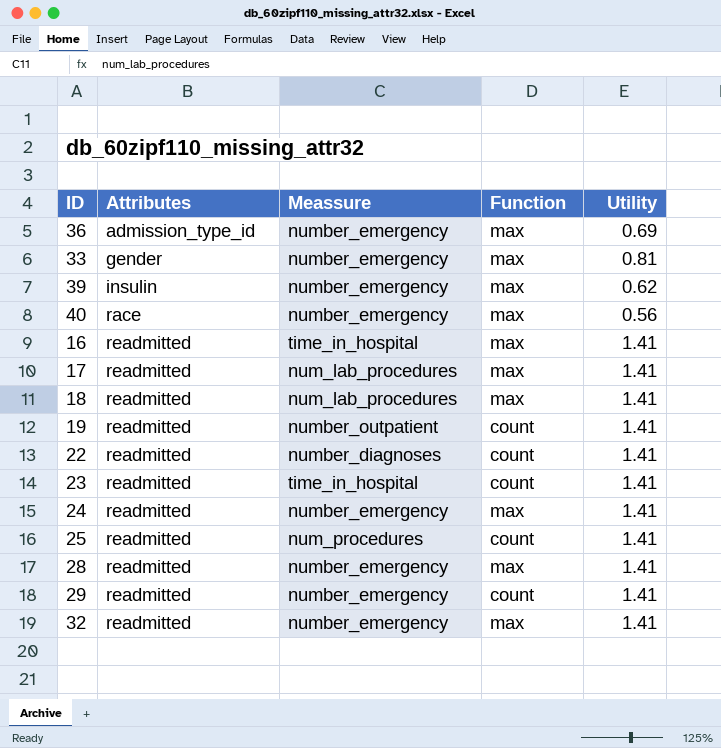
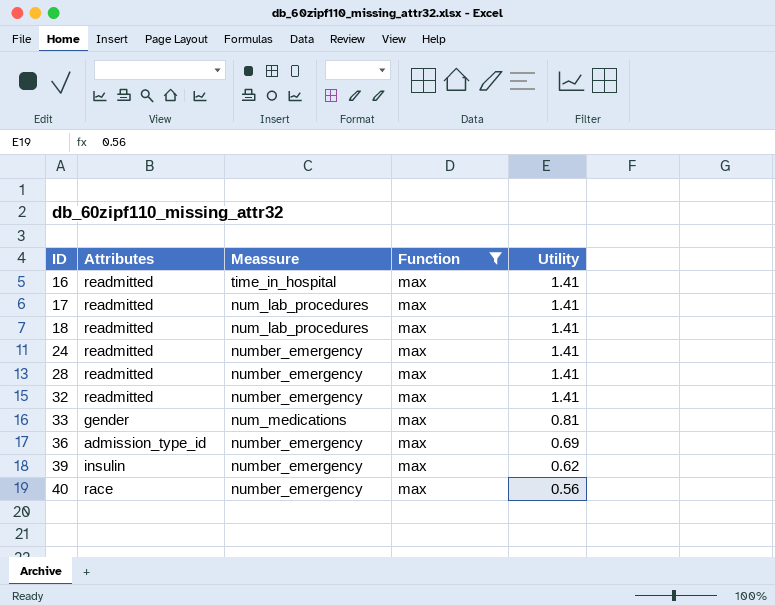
filter: none -> Function = max
row order: Attributes ascending -> ID ascending
33 | Meassure: number_emergency -> num_medications

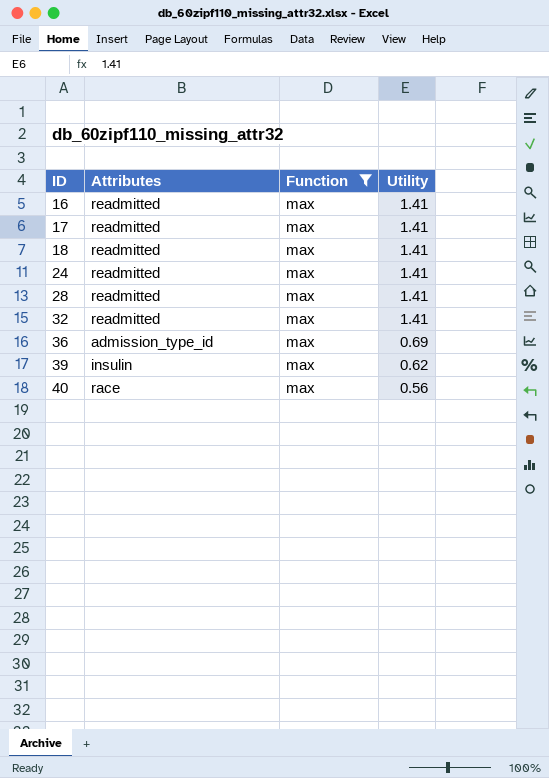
column Meassure | position: 3 -> none
row 33: gender | num_medications | max | 0.81 -> none

